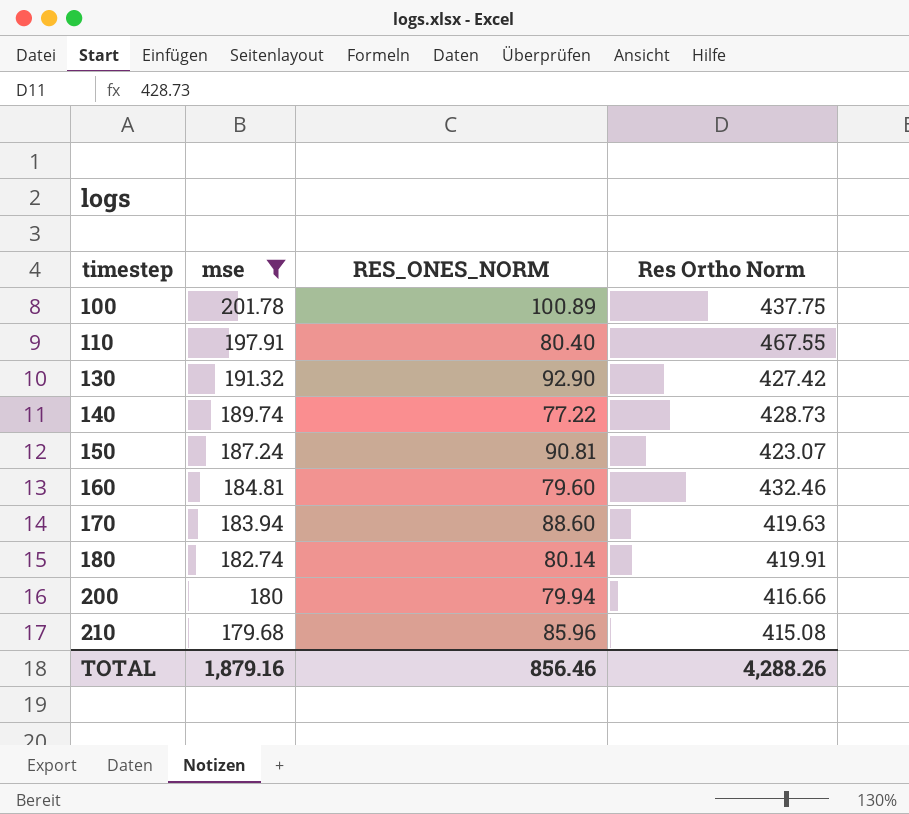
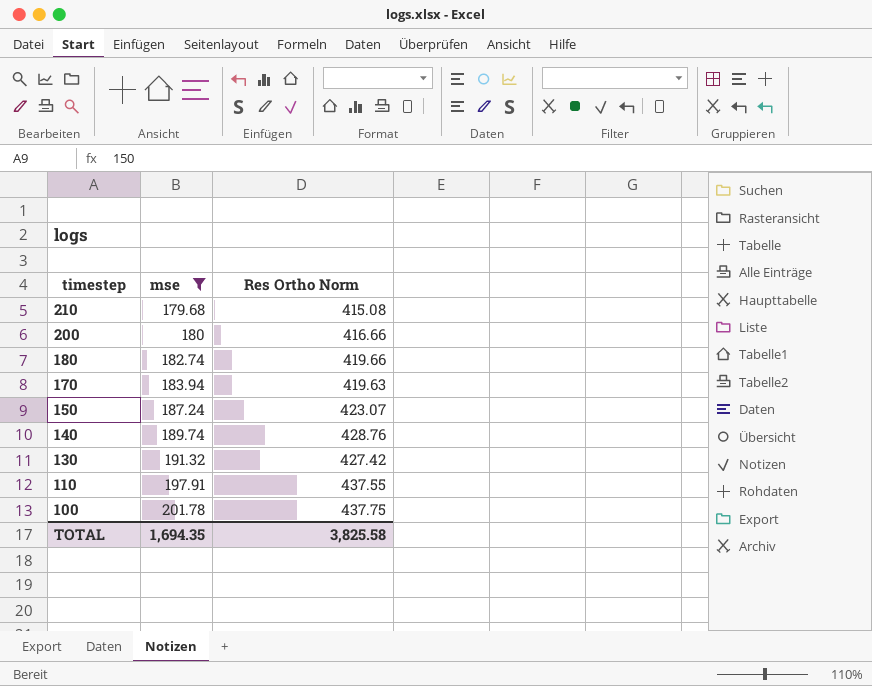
row order: timestep ascending -> timestep descending
column RES_ONES_NORM | position: 3 -> none
row 160: 184.81 | 79.60 | 432.46 -> none
180 | Res Ortho Norm: 419.91 -> 419.66
140 | Res Ortho Norm: 428.73 -> 428.76
110 | Res Ortho Norm: 467.55 -> 437.55
TOTAL | mse: 1,879.16 -> 1,694.35
TOTAL | Res Ortho Norm: 4,288.26 -> 3,825.58

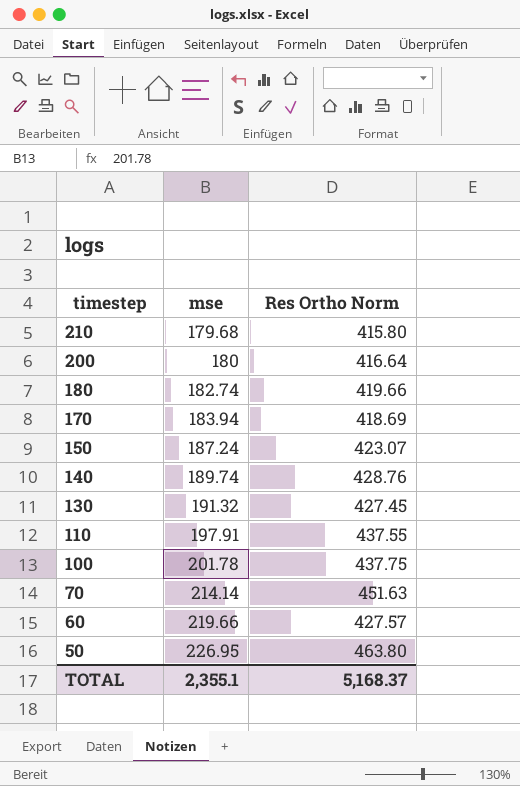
filter: mse <= 201.78 -> none
210 | Res Ortho Norm: 415.08 -> 415.80
200 | Res Ortho Norm: 416.66 -> 416.64
170 | Res Ortho Norm: 419.63 -> 418.69
130 | Res Ortho Norm: 427.42 -> 427.45
TOTAL | mse: 1,694.35 -> 2,355.1
TOTAL | Res Ortho Norm: 3,825.58 -> 5,168.37

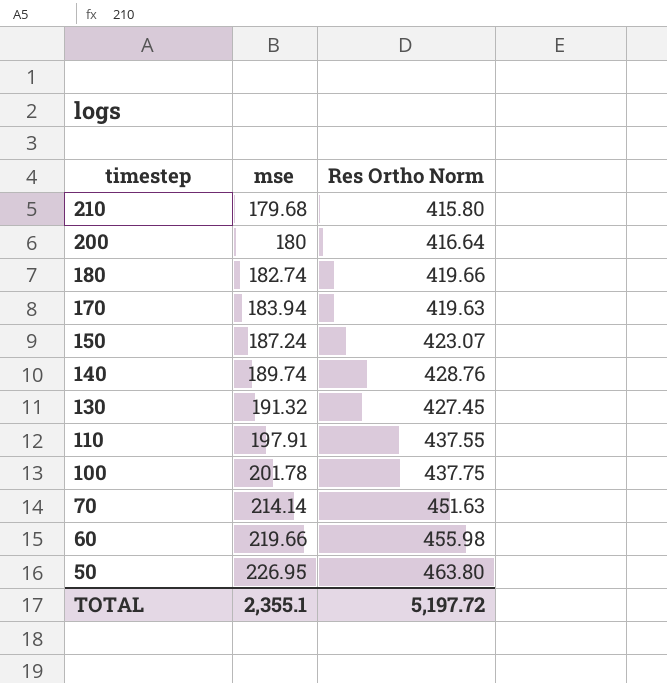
170 | Res Ortho Norm: 418.69 -> 419.63
60 | Res Ortho Norm: 427.57 -> 455.98
TOTAL | Res Ortho Norm: 5,168.37 -> 5,197.72

